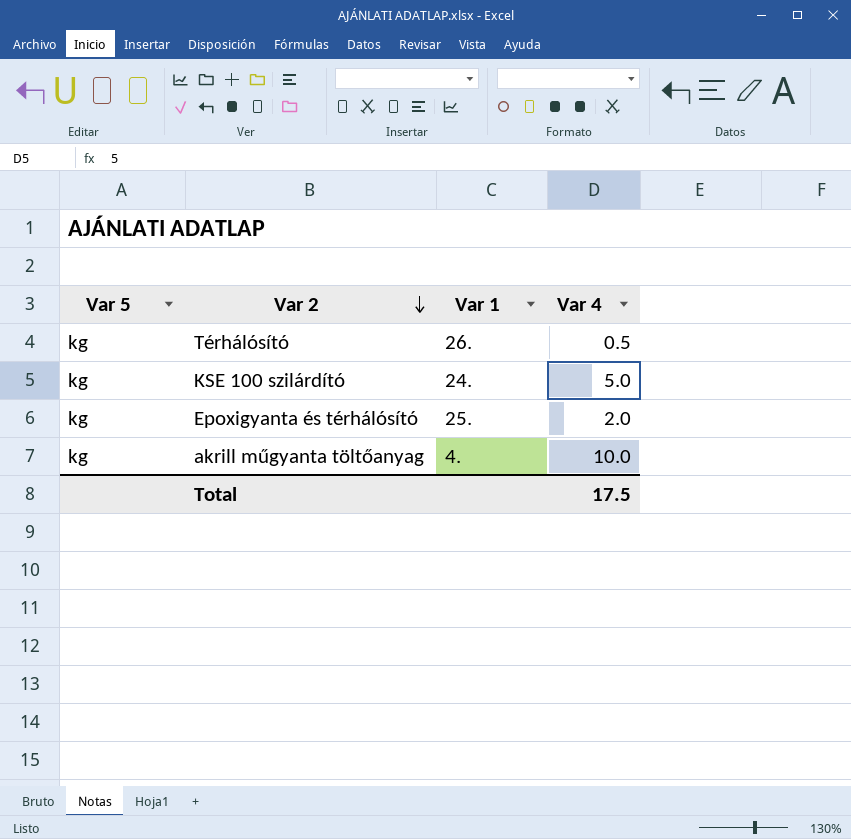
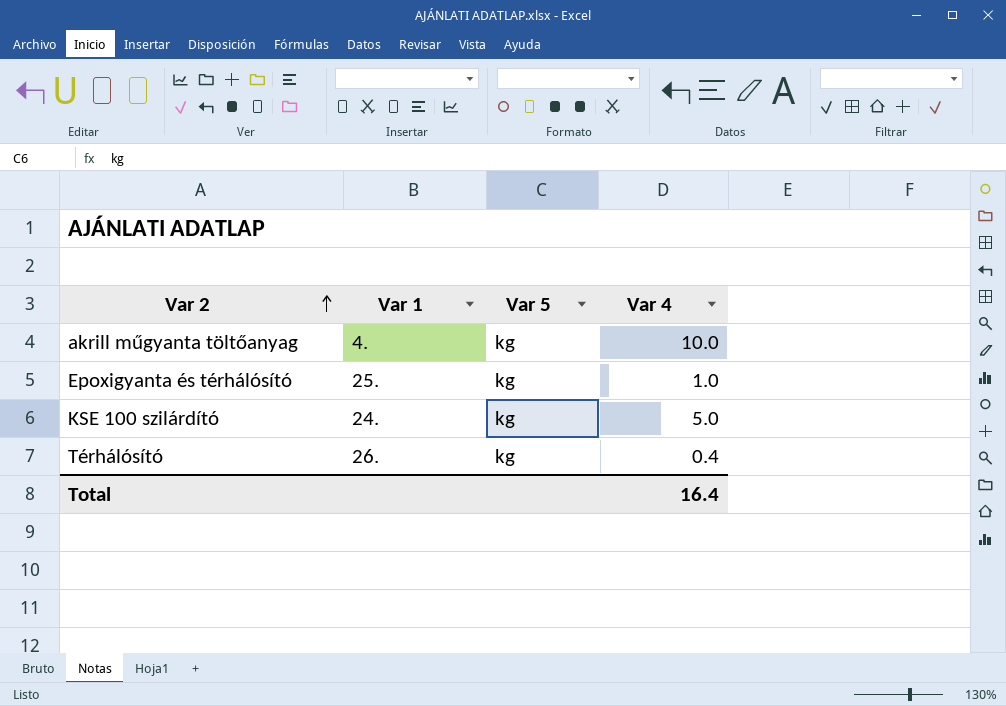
row order: Var 2 descending -> Var 2 ascending
column Var 5 | position: 1 -> 3
Epoxigyanta és térhálósító | Var 4: 2.0 -> 1.0
Térhálósító | Var 4: 0.5 -> 0.4
Total | Var 4: 17.5 -> 16.4

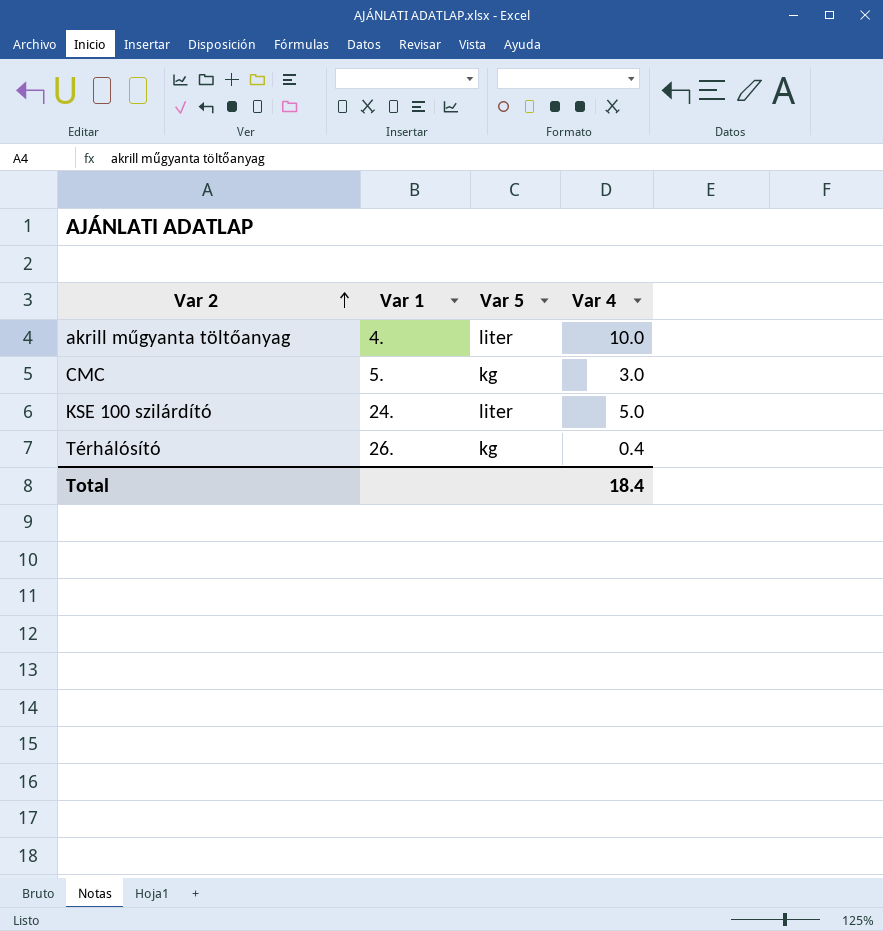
row Epoxigyanta és térhálósító: 25. | kg | 1.0 -> none
akrill műgyanta töltőanyag | Var 5: kg -> liter
row CMC: none -> 5. | kg | 3.0
KSE 100 szilárdító | Var 5: kg -> liter
Total | Var 4: 16.4 -> 18.4

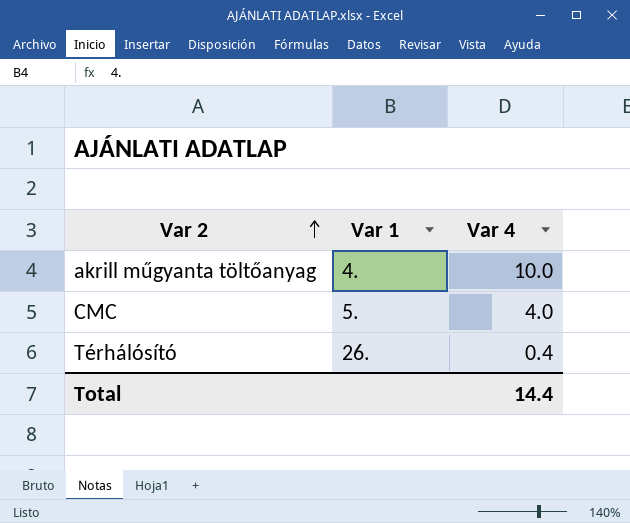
column Var 5 | position: 3 -> none
row KSE 100 szilárdító: 24. | liter | 5.0 -> none
CMC | Var 4: 3.0 -> 4.0
Total | Var 4: 18.4 -> 14.4

